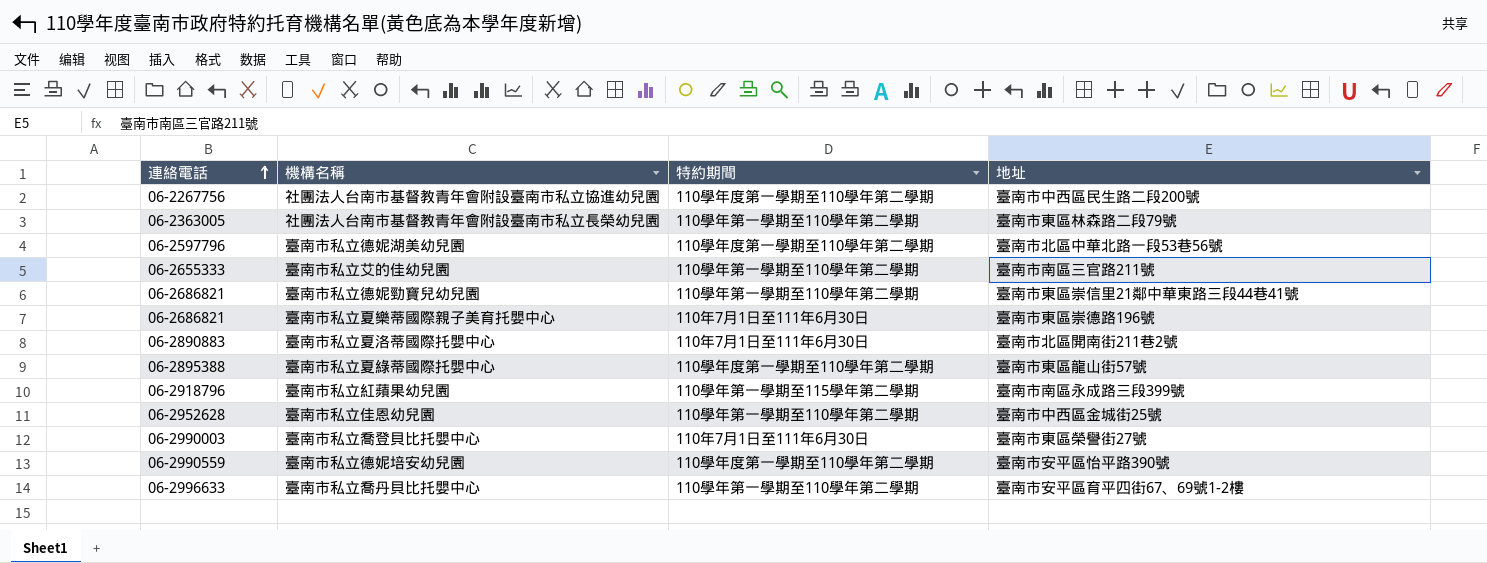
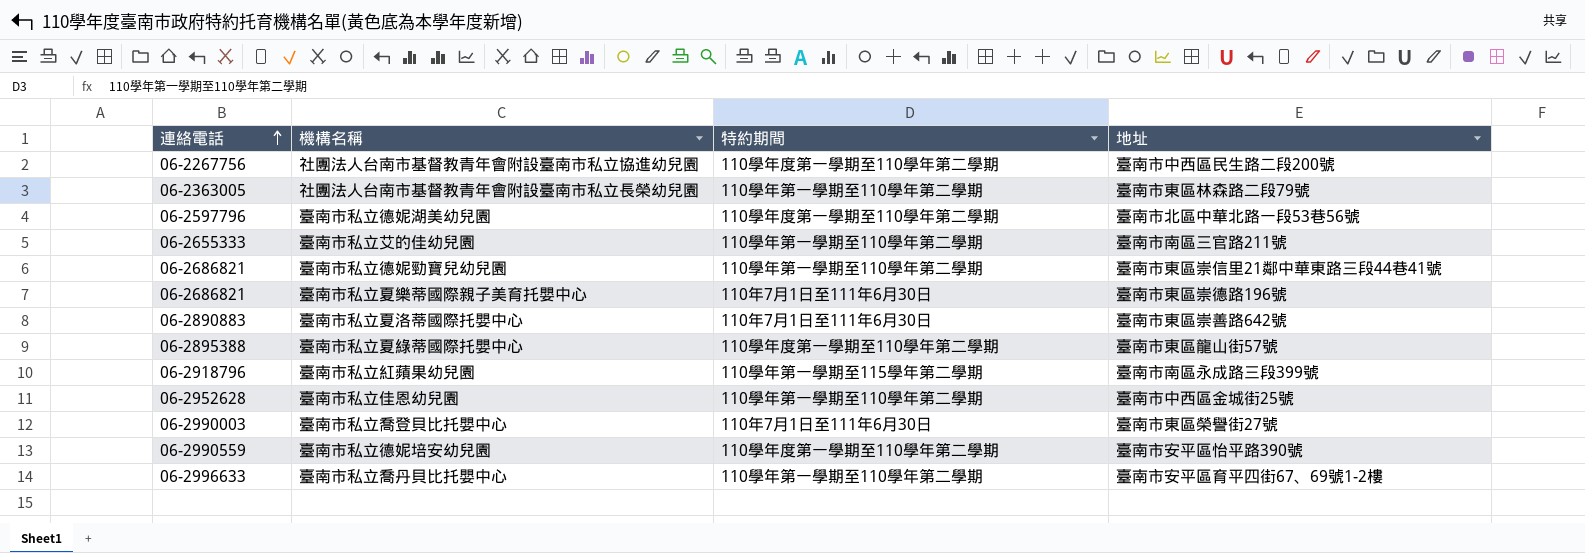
臺南市私立夏洛蒂國際托嬰中心 | 地址: 臺南市北區開南街211巷2號 -> 臺南市東區崇善路642號

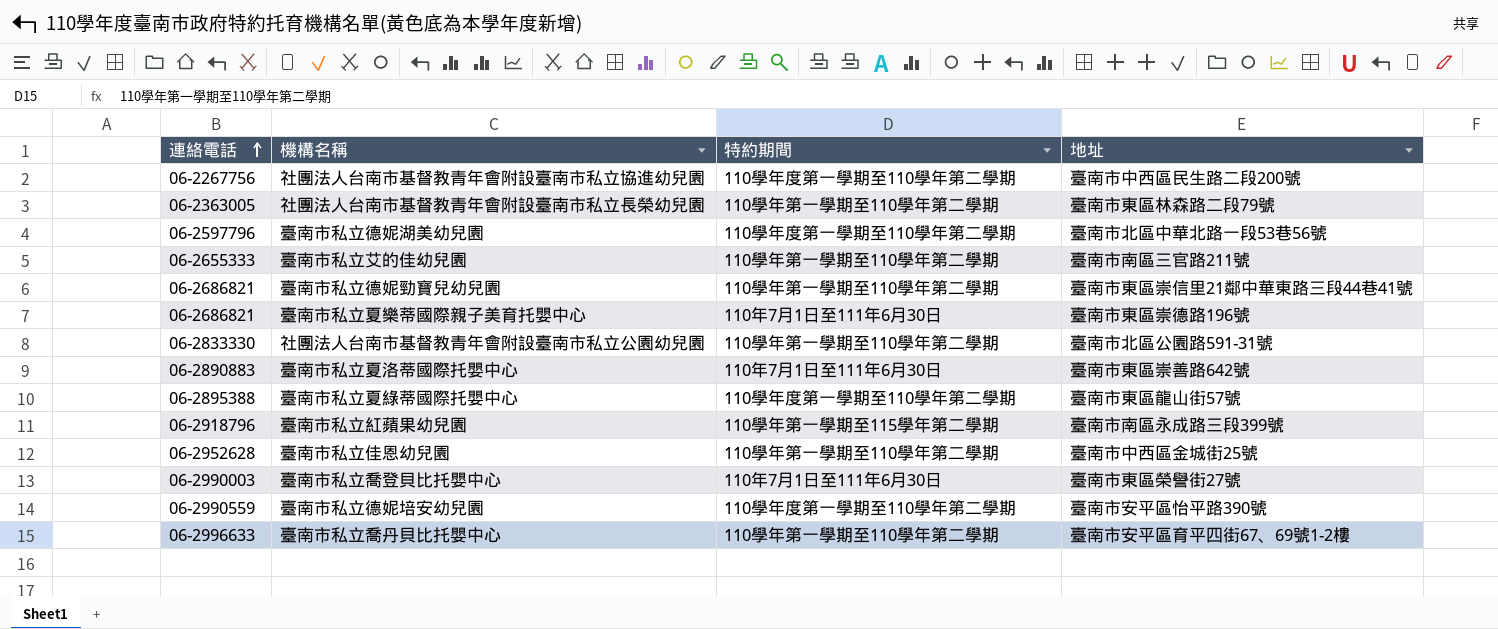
row 社團法人台南市基督教青年會附設臺南市私立公園幼兒園: none -> 06-2833330 | 110學年第一學期至110學年第二學期 | 臺南市北區公園路591-31號

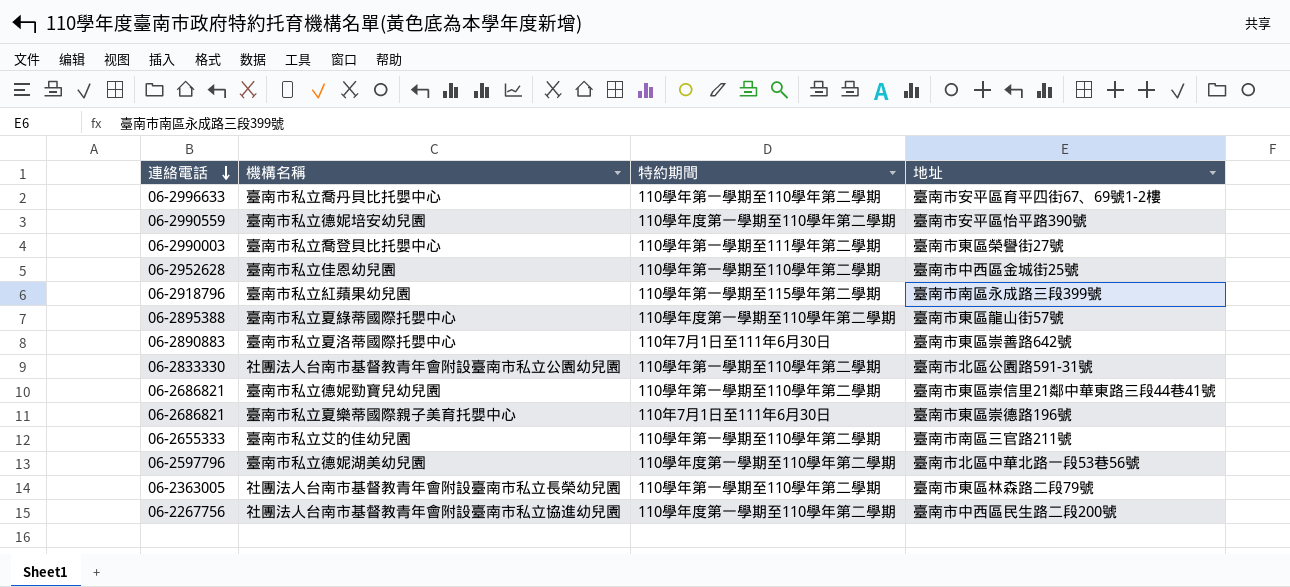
row order: 連絡電話 ascending -> 連絡電話 descending
臺南市私立喬登貝比托嬰中心 | 特約期間: 110年7月1日至111年6月30日 -> 110學年第一學期至111學年第二學期

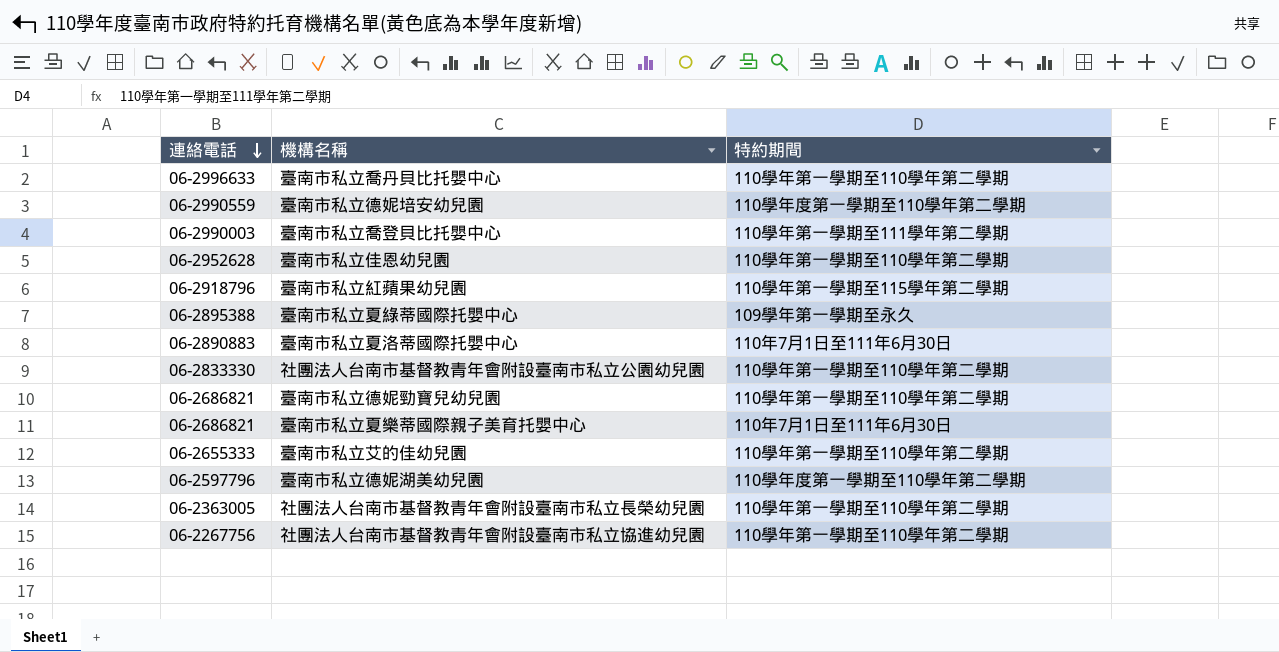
column 地址 | position: 4 -> none
臺南市私立夏綠蒂國際托嬰中心 | 特約期間: 110學年度第一學期至110學年第二學期 -> 109學年第一學期至永久
社團法人台南市基督教青年會附設臺南市私立協進幼兒園 | 特約期間: 110學年度第一學期至110學年第二學期 -> 110學年第一學期至110學年第二學期

